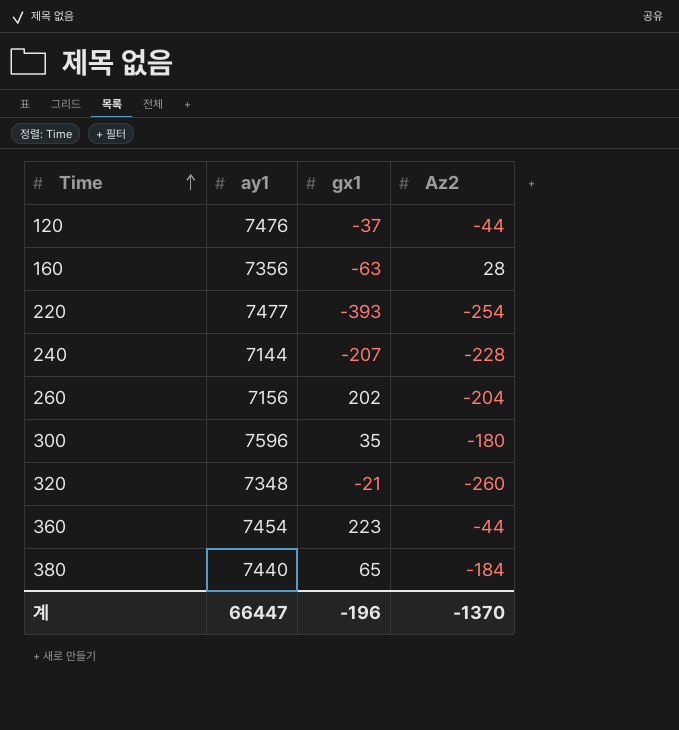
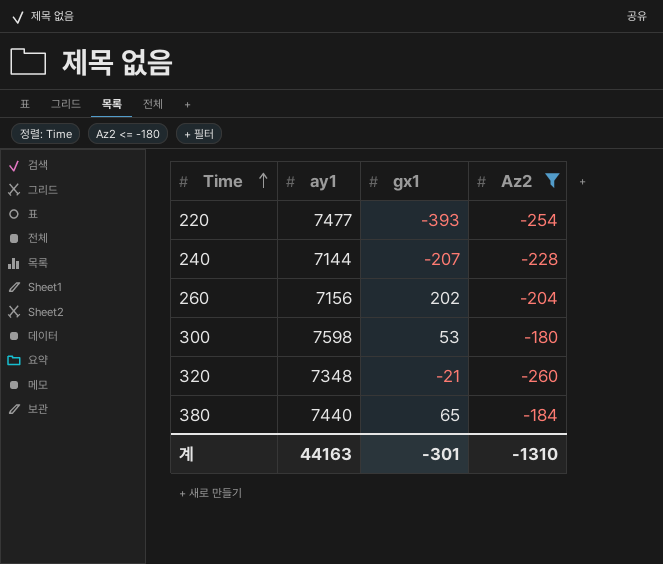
filter: none -> Az2 <= -180
300 | ay1: 7596 -> 7598
300 | gx1: 35 -> 53
계 | ay1: 66447 -> 44163
계 | gx1: -196 -> -301
계 | Az2: -1370 -> -1310

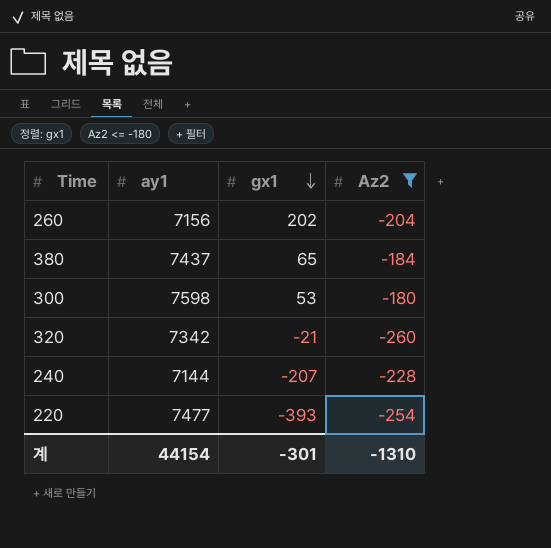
row order: Time ascending -> gx1 descending
380 | ay1: 7440 -> 7437
320 | ay1: 7348 -> 7342
계 | ay1: 44163 -> 44154

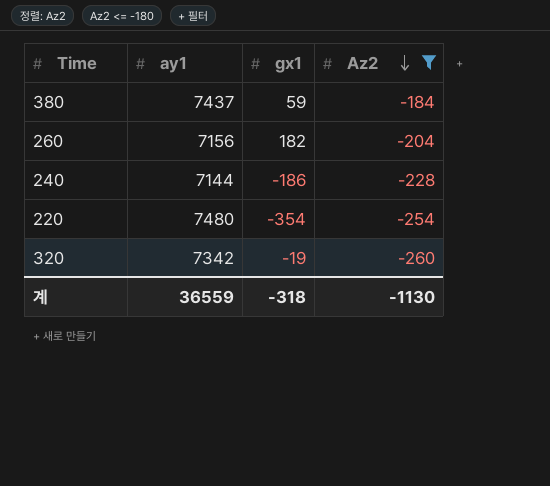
row order: gx1 descending -> Az2 descending
row 300: 7598 | 53 | -180 -> none
380 | gx1: 65 -> 59
260 | gx1: 202 -> 182
240 | gx1: -207 -> -186
220 | ay1: 7477 -> 7480
220 | gx1: -393 -> -354
320 | gx1: -21 -> -19
계 | ay1: 44154 -> 36559
계 | gx1: -301 -> -318
계 | Az2: -1310 -> -1130

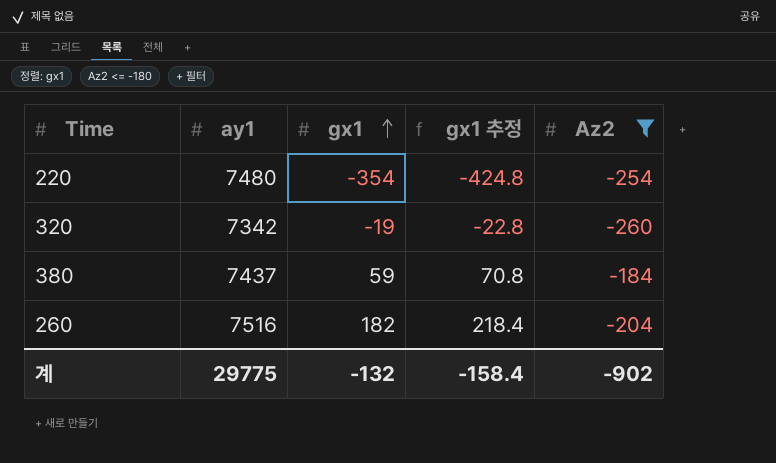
row order: Az2 descending -> gx1 ascending
column gx1 추정 | formula: none -> [gx1] * 1.2
row 240: 7144 | -186 | -228 -> none
260 | ay1: 7156 -> 7516
계 | ay1: 36559 -> 29775
계 | gx1: -318 -> -132
계 | Az2: -1130 -> -902

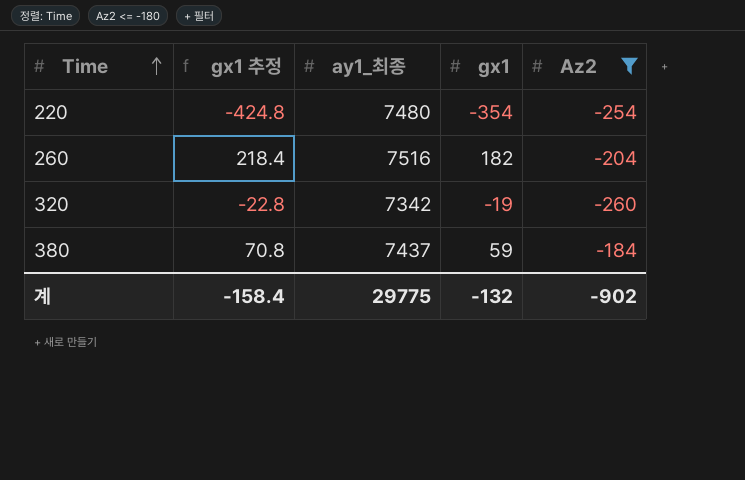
row order: gx1 ascending -> Time ascending
column gx1 추정 | position: 4 -> 2
column name: ay1 -> ay1_최종

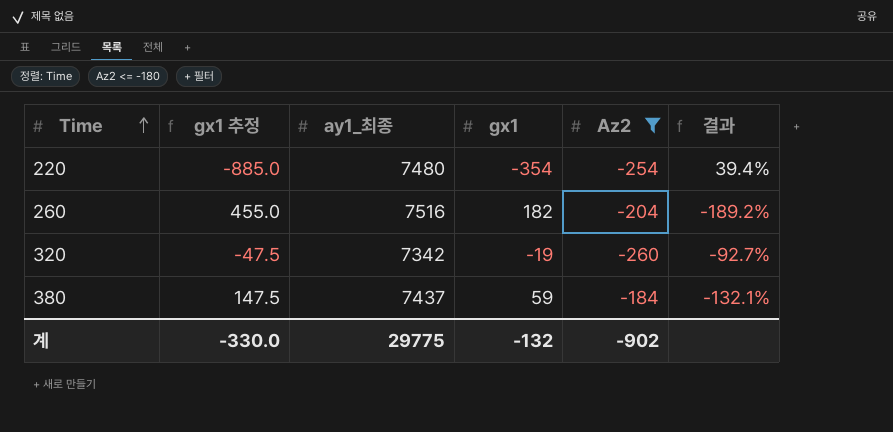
column gx1 추정 | formula: [gx1] * 1.2 -> [gx1] * 2.5
column 결과 | formula: none -> ([gx1] - [Az2]) / [Az2]
계 | gx1 추정: -158.4 -> -330.0

